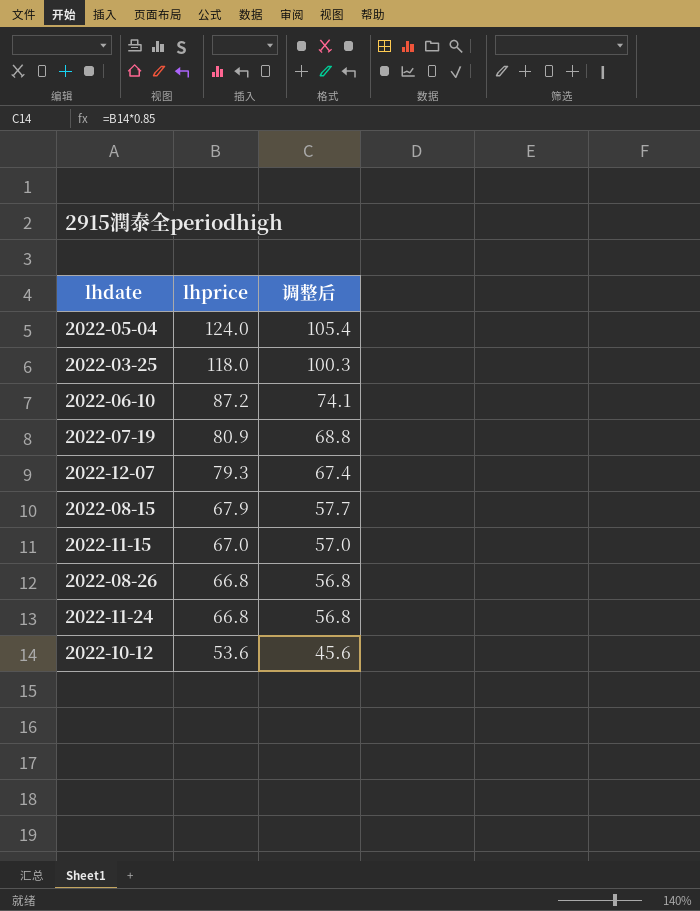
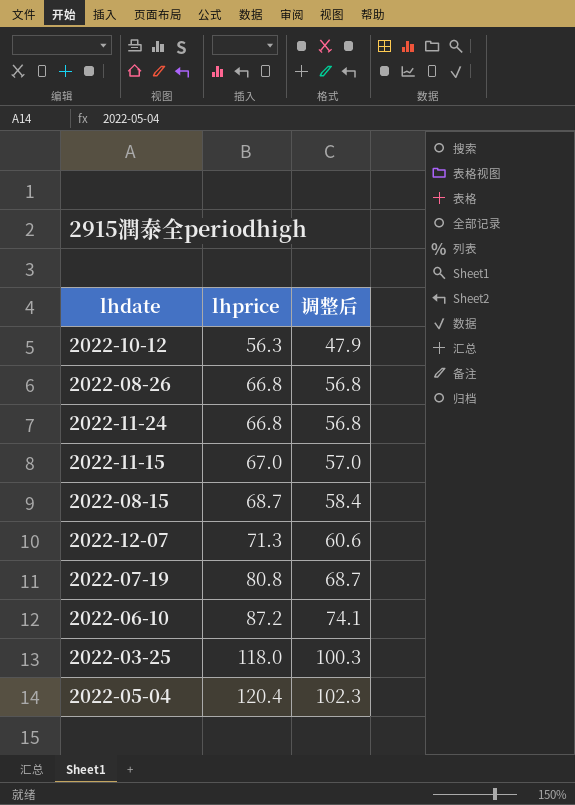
row order: lhprice descending -> lhprice ascending
2022-10-12 | lhprice: 53.6 -> 56.3
2022-10-12 | 调整后: 45.6 -> 47.9
2022-08-15 | lhprice: 67.9 -> 68.7
2022-08-15 | 调整后: 57.7 -> 58.4
2022-12-07 | lhprice: 79.3 -> 71.3
2022-12-07 | 调整后: 67.4 -> 60.6
2022-07-19 | lhprice: 80.9 -> 80.8
2022-07-19 | 调整后: 68.8 -> 68.7
2022-05-04 | lhprice: 124.0 -> 120.4
2022-05-04 | 调整后: 105.4 -> 102.3

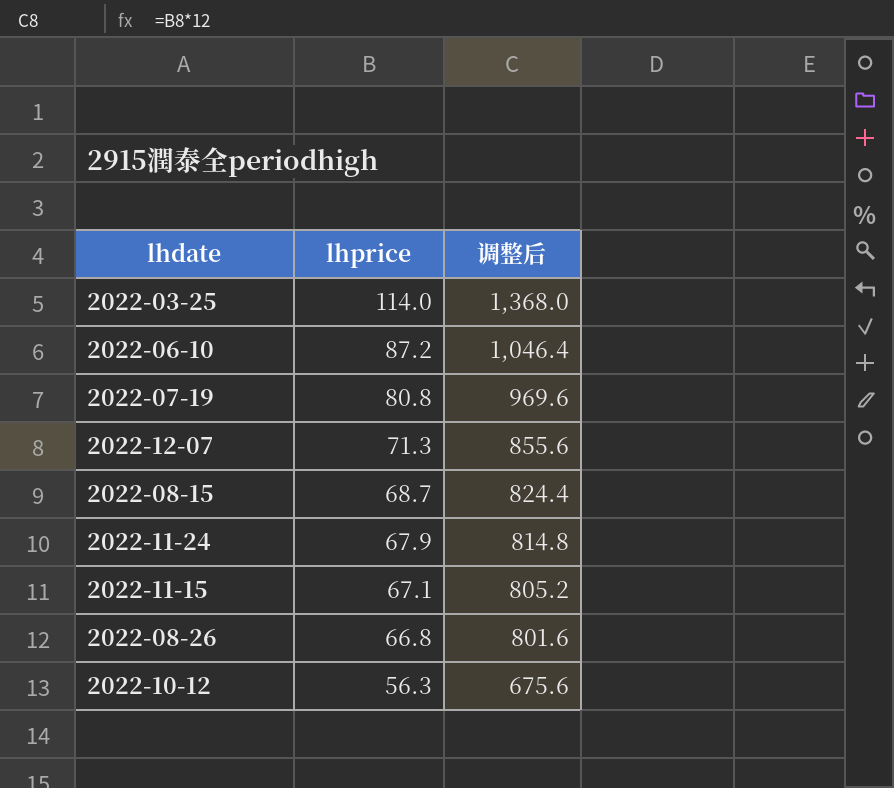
row order: lhprice ascending -> lhprice descending
column 调整后 | formula: [lhprice] * 0.85 -> [lhprice] * 12
row 2022-05-04: 120.4 | 102.3 -> none
2022-03-25 | lhprice: 118.0 -> 114.0
2022-11-24 | lhprice: 66.8 -> 67.9
2022-11-15 | lhprice: 67.0 -> 67.1

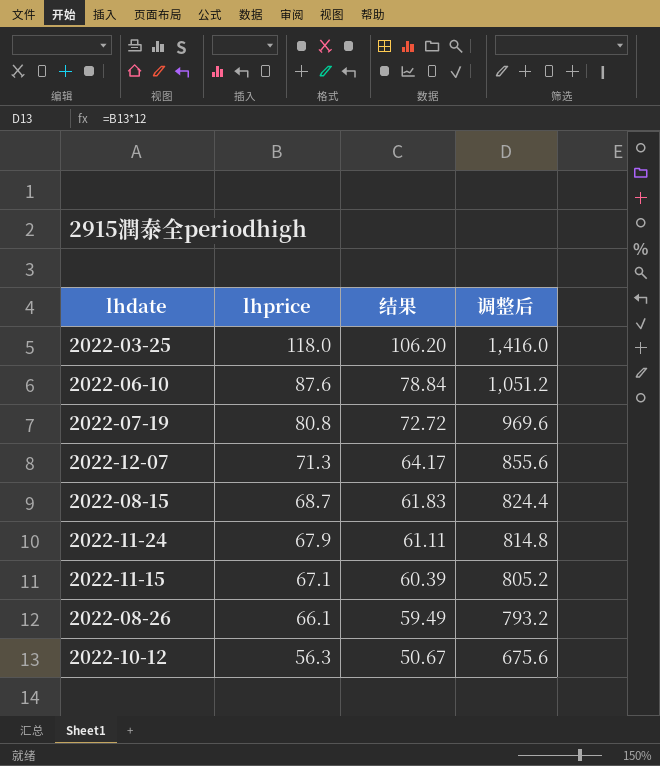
column 结果 | formula: none -> [lhprice] * 0.9
2022-03-25 | lhprice: 114.0 -> 118.0
2022-03-25 | 调整后: 1,368.0 -> 1,416.0
2022-06-10 | lhprice: 87.2 -> 87.6
2022-06-10 | 调整后: 1,046.4 -> 1,051.2
2022-08-26 | lhprice: 66.8 -> 66.1
2022-08-26 | 调整后: 801.6 -> 793.2

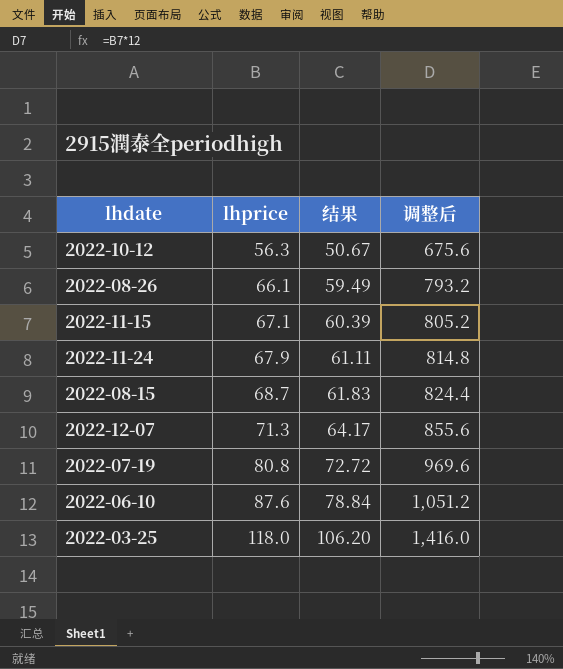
row order: lhprice descending -> lhprice ascending

